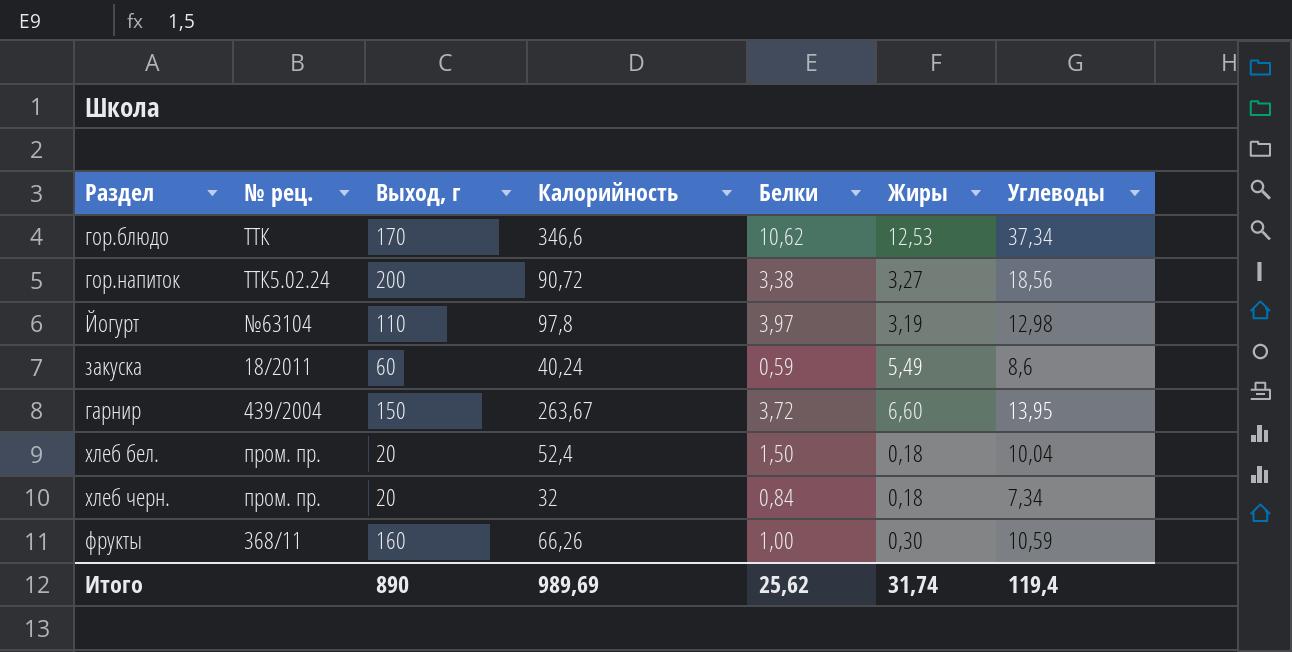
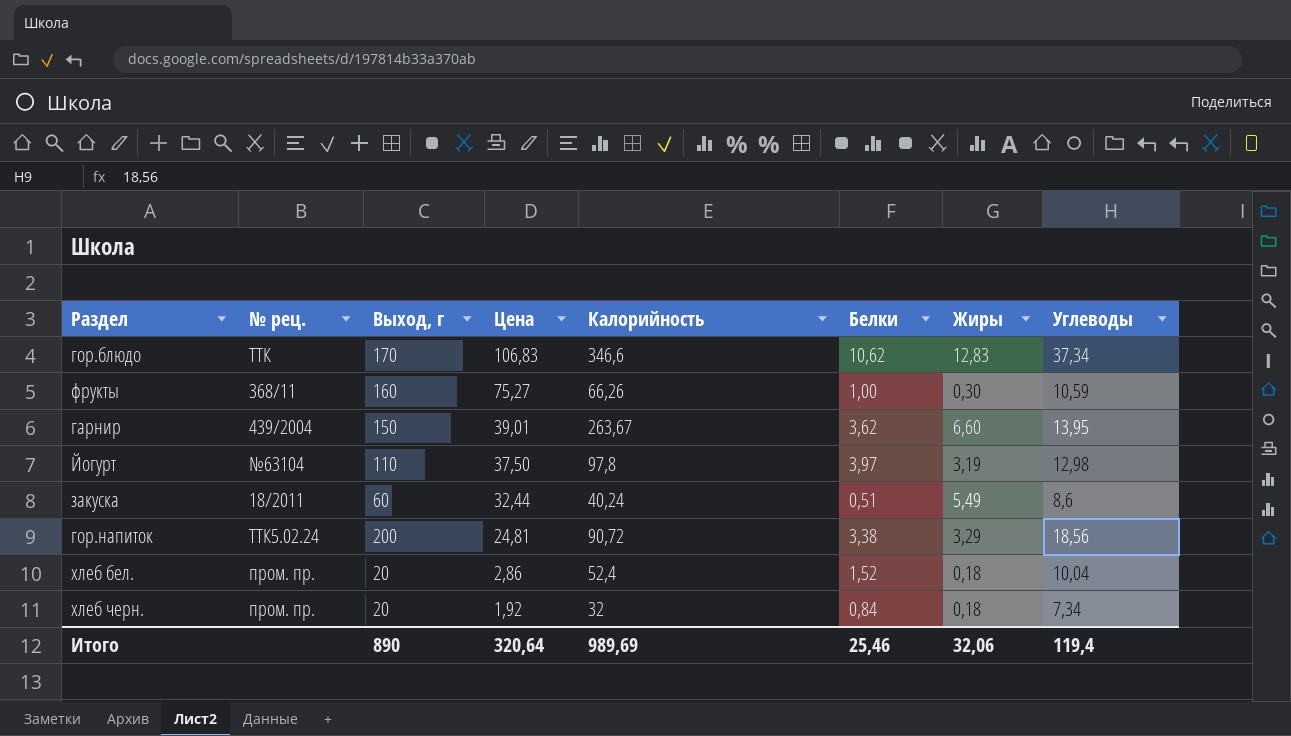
row order: none -> Цена descending
column Цена | position: none -> 4
гор.блюдо | Жиры: 12,53 -> 12,83
гарнир | Белки: 3,72 -> 3,62
закуска | Белки: 0,59 -> 0,51
гор.напиток | Жиры: 3,27 -> 3,29
хлеб бел. | Белки: 1,50 -> 1,52
Итого | Белки: 25,62 -> 25,46
Итого | Жиры: 31,74 -> 32,06

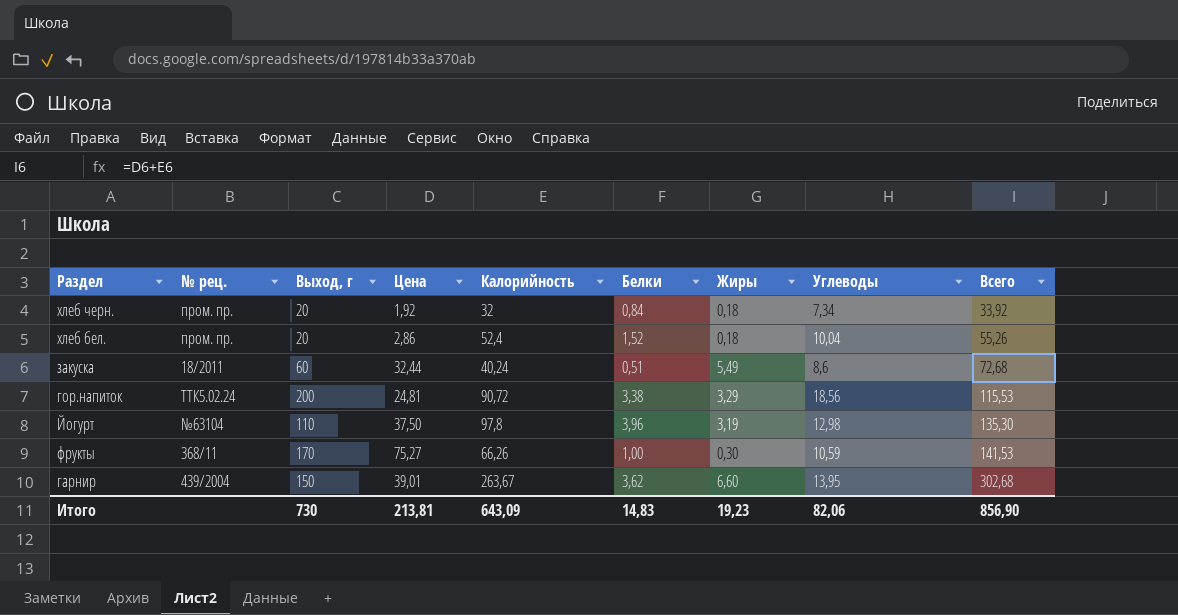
row order: Цена descending -> Всего ascending
column Всего | formula: none -> [Цена] + [Калорийность]
row гор.блюдо: ТТК | 170 | 106,83 | 346,6 | 10,62 | 12,83 | 37,34 -> none
Йогурт | Белки: 3,97 -> 3,96
фрукты | Выход, г: 160 -> 170
Итого | Выход, г: 890 -> 730
Итого | Цена: 320,64 -> 213,81
Итого | Калорийность: 989,69 -> 643,09
Итого | Белки: 25,46 -> 14,83
Итого | Жиры: 32,06 -> 19,23
Итого | Углеводы: 119,4 -> 82,06

